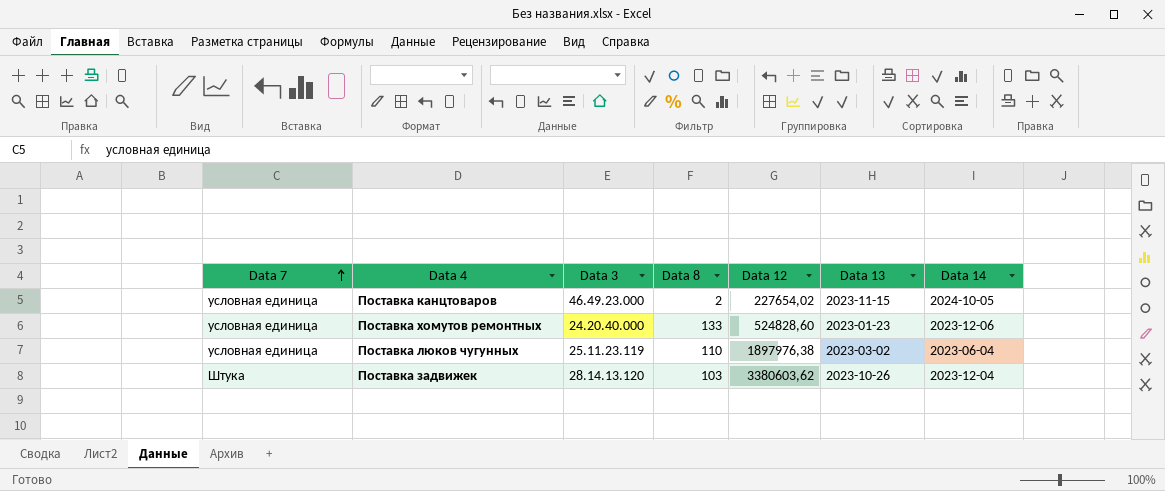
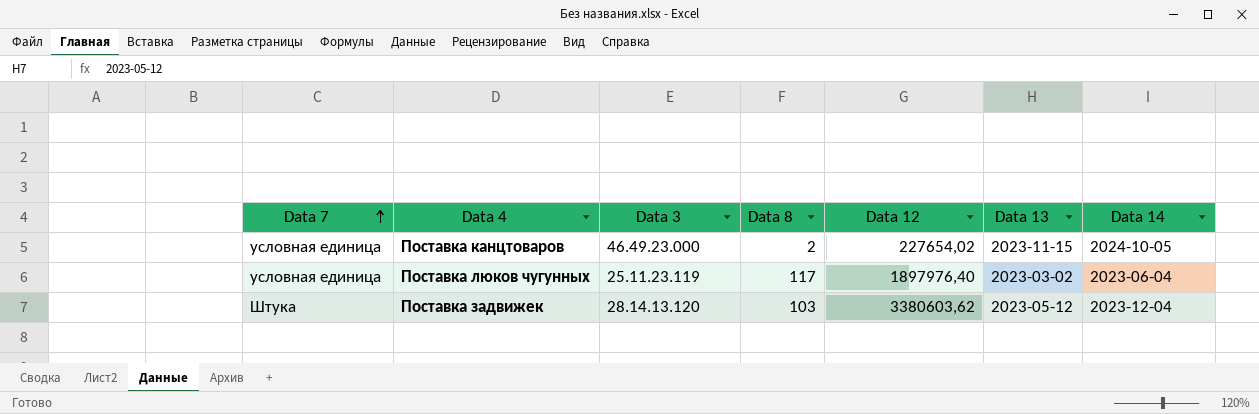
row Поставка хомутов ремонтных: условная единица | 24.20.40.000 | 133 | 524828,60 | 2023-01-23 | 2023-12-06 -> none
Поставка люков чугунных | Data 8: 110 -> 117
Поставка люков чугунных | Data 12: 1897976,38 -> 1897976,40
Поставка задвижек | Data 13: 2023-10-26 -> 2023-05-12

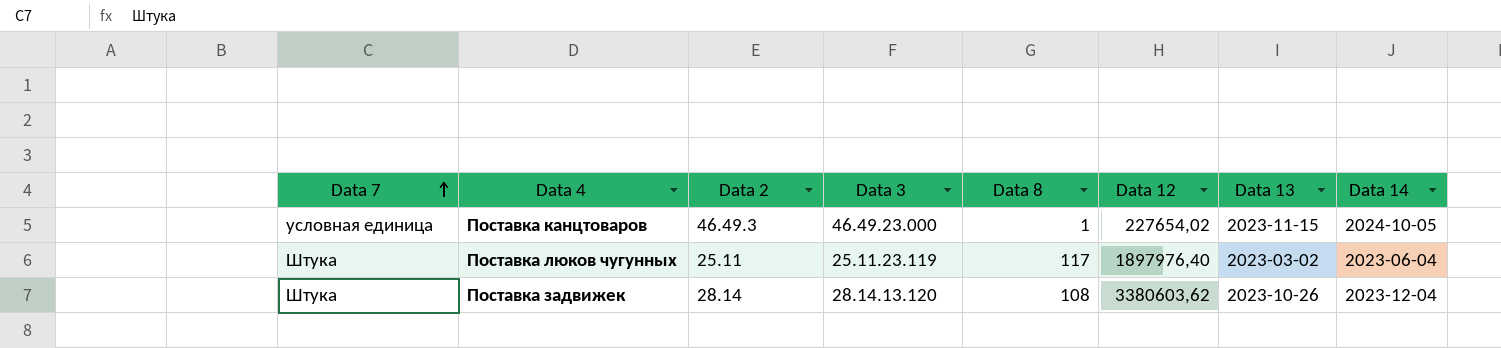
column Data 2 | position: none -> 3
Поставка канцтоваров | Data 8: 2 -> 1
Поставка люков чугунных | Data 7: условная единица -> Штука
Поставка задвижек | Data 8: 103 -> 108
Поставка задвижек | Data 13: 2023-05-12 -> 2023-10-26

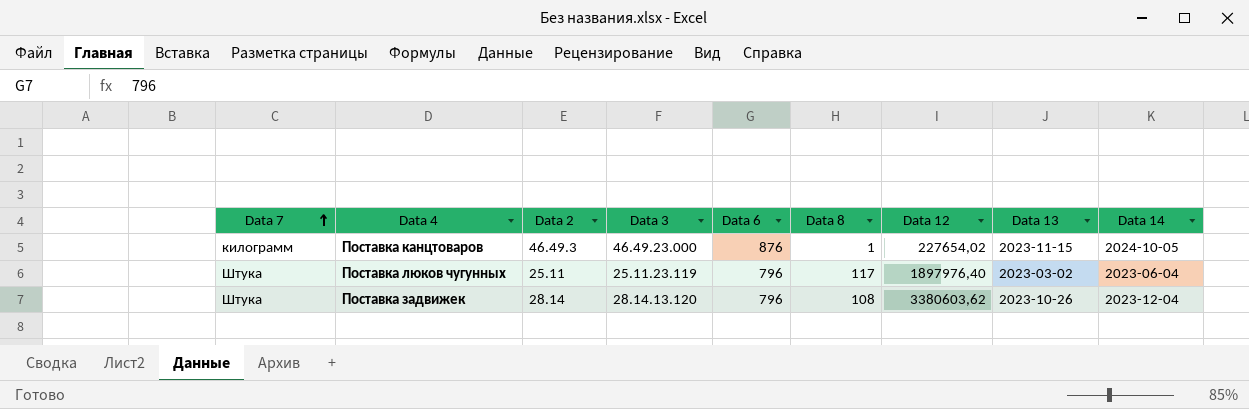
column Data 6 | position: none -> 5
Поставка канцтоваров | Data 7: условная единица -> килограмм

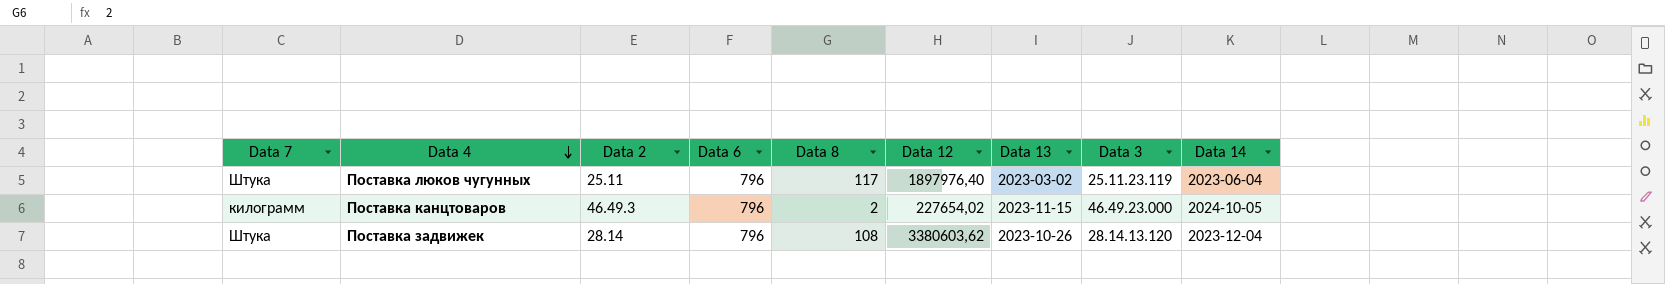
row order: Data 7 ascending -> Data 4 descending
column Data 3 | position: 4 -> 8
Поставка канцтоваров | Data 6: 876 -> 796
Поставка канцтоваров | Data 8: 1 -> 2

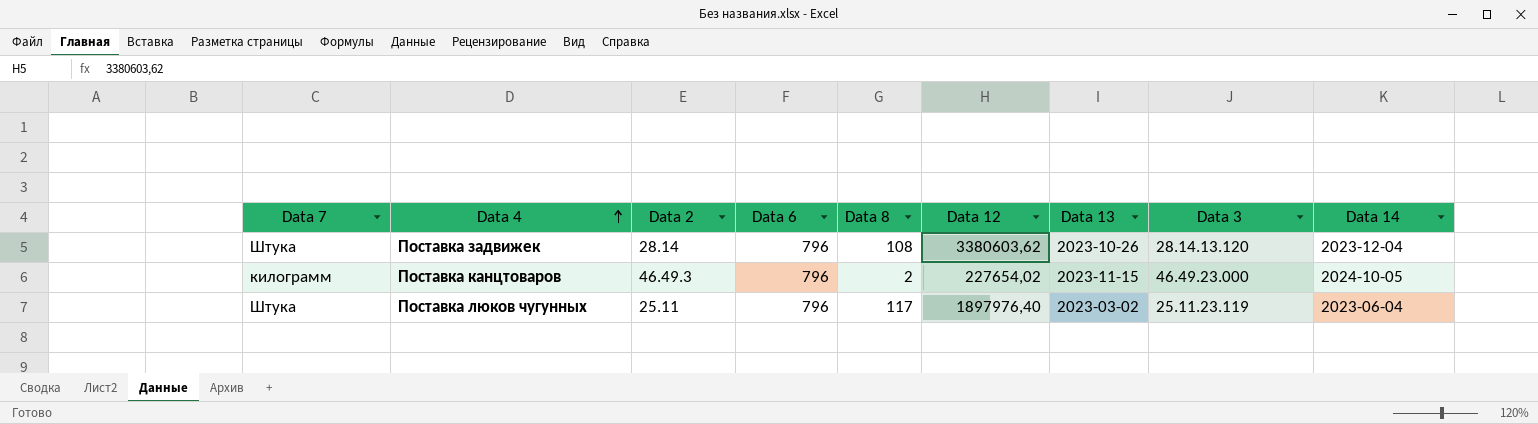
row order: Data 4 descending -> Data 4 ascending

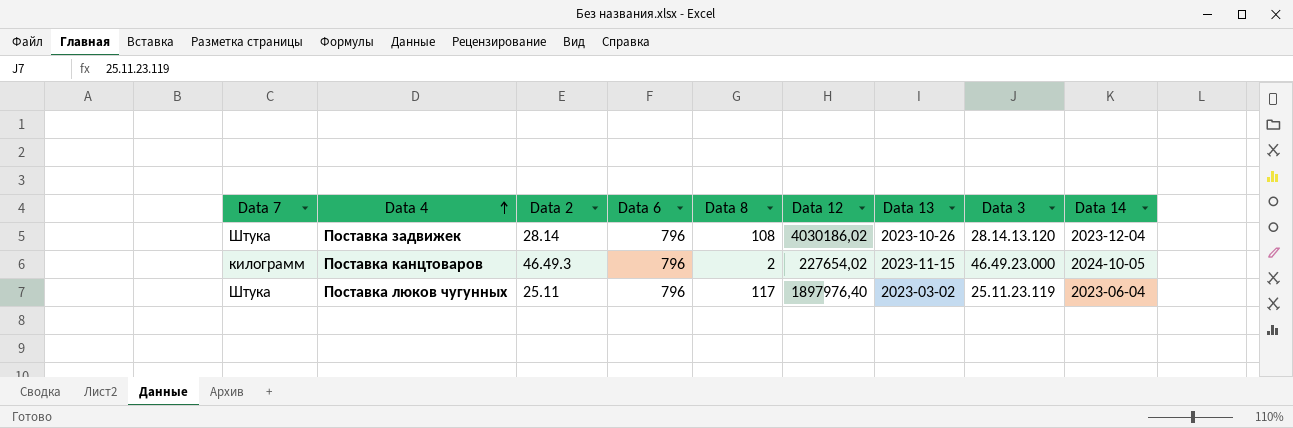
Поставка задвижек | Data 12: 3380603,62 -> 4030186,02

